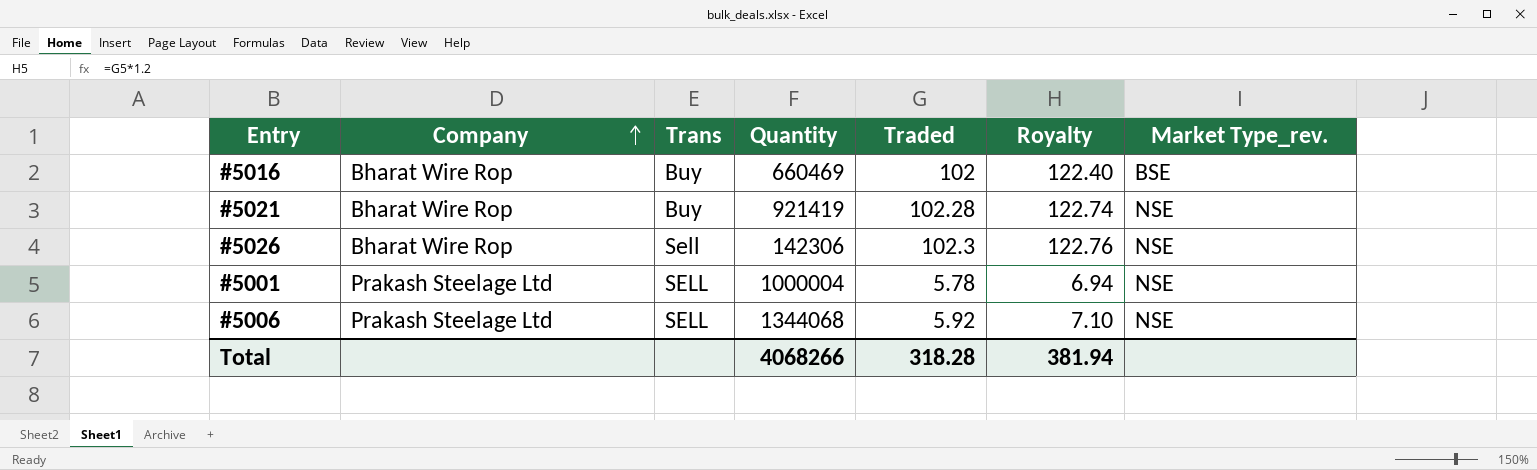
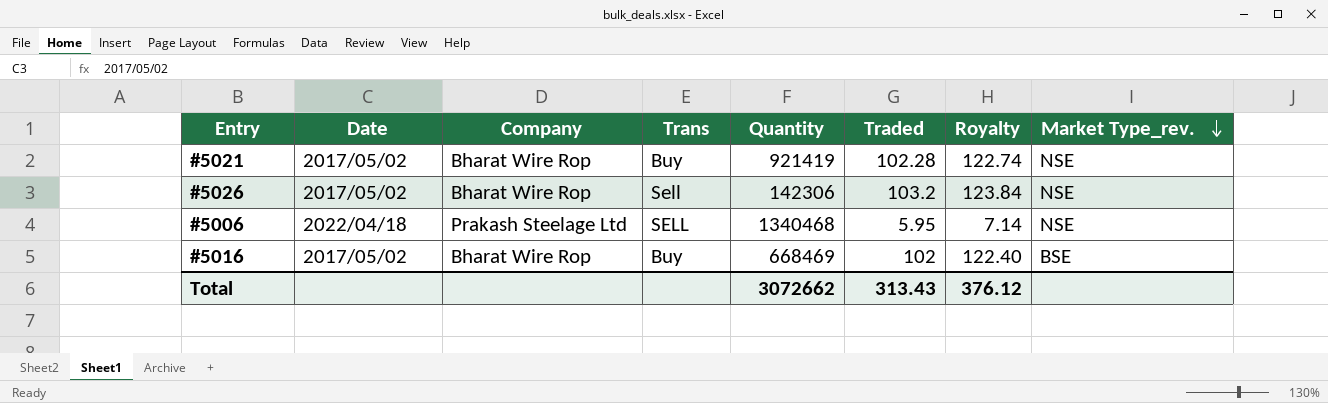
row order: Company ascending -> Market Type_rev. descending
column Date | position: none -> 2
row #5001: Prakash Steelage Ltd | SELL | 1000004 | 5.78 | 6.94 | NSE -> none
#5026 | Traded: 102.3 -> 103.2
#5026 | Royalty: 122.76 -> 123.84
#5006 | Quantity: 1344068 -> 1340468
#5006 | Traded: 5.92 -> 5.95
#5006 | Royalty: 7.10 -> 7.14
#5016 | Quantity: 660469 -> 668469
Total | Quantity: 4068266 -> 3072662
Total | Traded: 318.28 -> 313.43
Total | Royalty: 381.94 -> 376.12

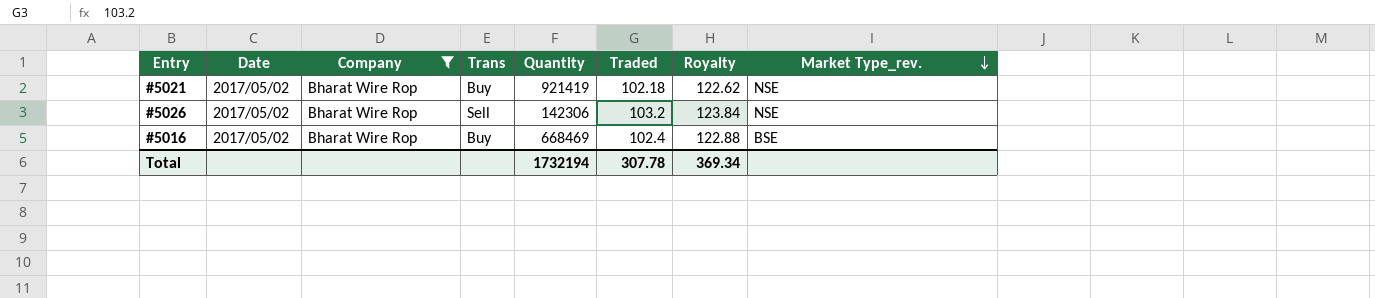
filter: none -> Company = Bharat Wire Rop
#5021 | Traded: 102.28 -> 102.18
#5021 | Royalty: 122.74 -> 122.62
#5016 | Traded: 102 -> 102.4
#5016 | Royalty: 122.40 -> 122.88
Total | Quantity: 3072662 -> 1732194
Total | Traded: 313.43 -> 307.78
Total | Royalty: 376.12 -> 369.34

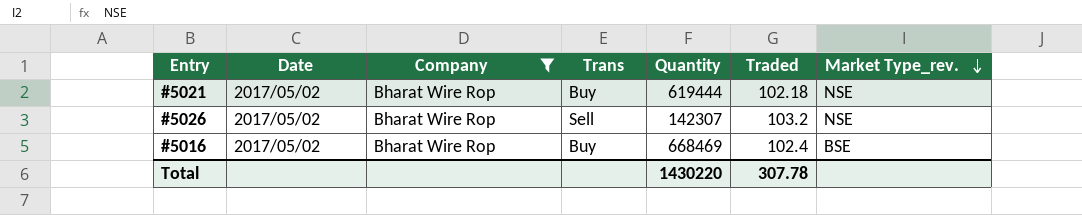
column Royalty | formula: [Traded] * 1.2 -> none
#5021 | Quantity: 921419 -> 619444
#5026 | Quantity: 142306 -> 142307
Total | Quantity: 1732194 -> 1430220

